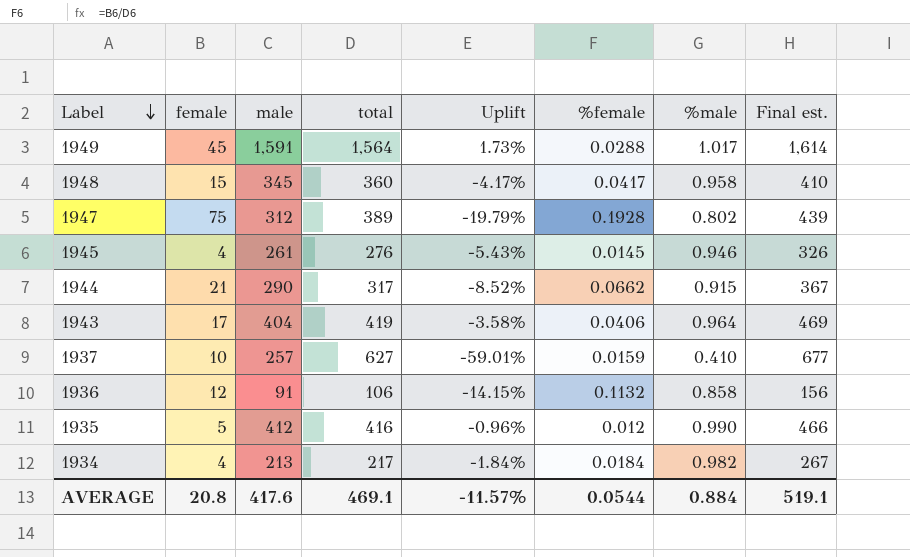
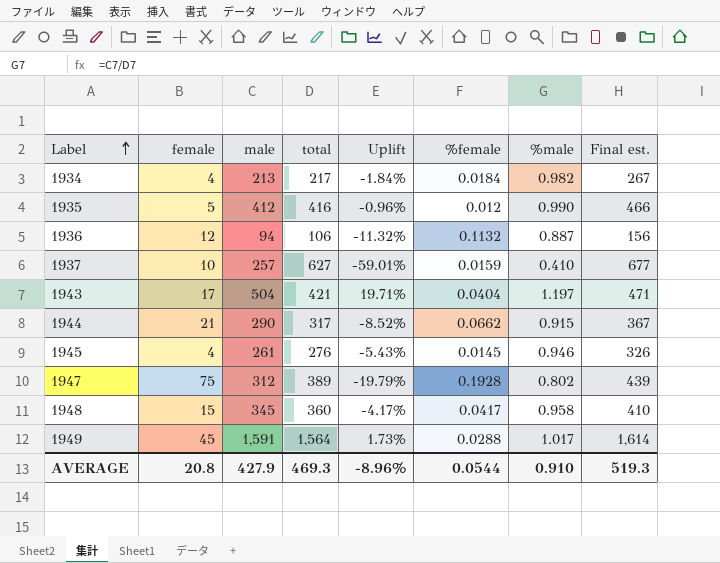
row order: Label descending -> Label ascending
1936 | male: 91 -> 94
1936 | Uplift: -14.15% -> -11.32%
1936 | %male: 0.858 -> 0.887
1943 | male: 404 -> 504
1943 | total: 419 -> 421
1943 | Uplift: -3.58% -> 19.71%
1943 | %female: 0.0406 -> 0.0404
1943 | %male: 0.964 -> 1.197
1943 | Final est.: 469 -> 471
AVERAGE | male: 417.6 -> 427.9
AVERAGE | total: 469.1 -> 469.3
AVERAGE | Uplift: -11.57% -> -8.96%
AVERAGE | %male: 0.884 -> 0.910
AVERAGE | Final est.: 519.1 -> 519.3

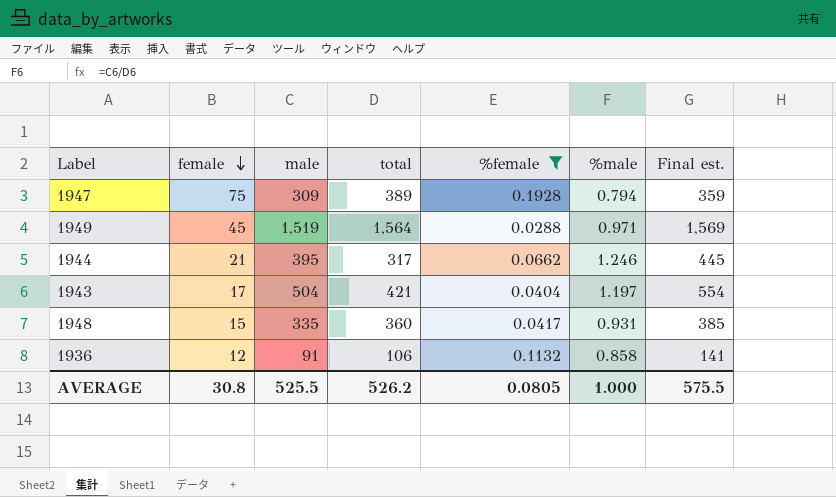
filter: none -> %female >= 0.0288
row order: Label ascending -> female descending
column Uplift | formula: ([male] - [total]) / [total] -> none
column Final est. | formula: [total] + 50 -> [male] + 50
1947 | male: 312 -> 309
1947 | %male: 0.802 -> 0.794
1949 | male: 1,591 -> 1,519
1949 | %male: 1.017 -> 0.971
1944 | male: 290 -> 395
1944 | %male: 0.915 -> 1.246
1948 | male: 345 -> 335
1948 | %male: 0.958 -> 0.931
1936 | male: 94 -> 91
1936 | %male: 0.887 -> 0.858
AVERAGE | female: 20.8 -> 30.8
AVERAGE | male: 427.9 -> 525.5
AVERAGE | total: 469.3 -> 526.2
AVERAGE | %female: 0.0544 -> 0.0805
AVERAGE | %male: 0.910 -> 1.000
AVERAGE | Final est.: 519.3 -> 575.5

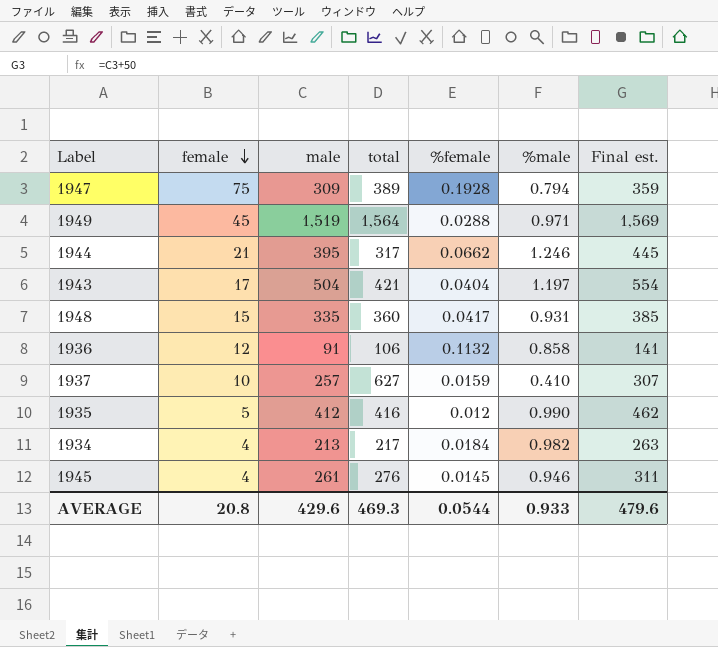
filter: %female >= 0.0288 -> none
AVERAGE | female: 30.8 -> 20.8
AVERAGE | male: 525.5 -> 429.6
AVERAGE | total: 526.2 -> 469.3
AVERAGE | %female: 0.0805 -> 0.0544
AVERAGE | %male: 1.000 -> 0.933
AVERAGE | Final est.: 575.5 -> 479.6

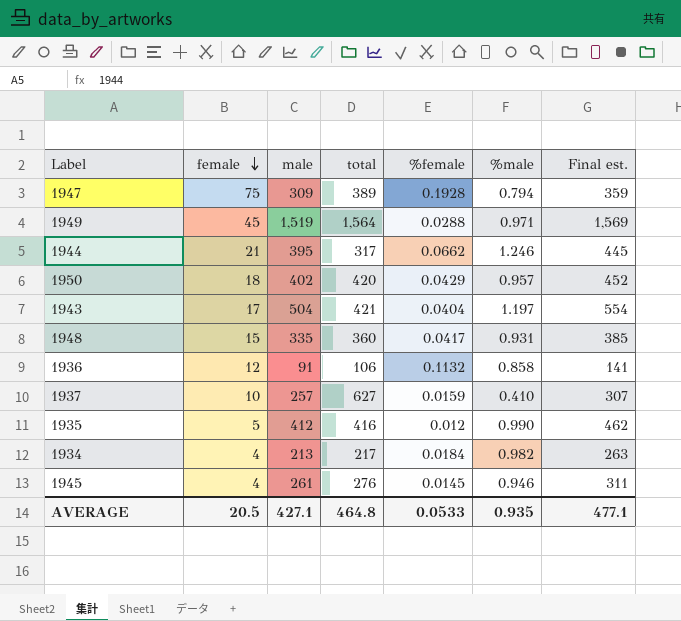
row 1950: none -> 18 | 402 | 420 | 0.0429 | 0.957 | 452
AVERAGE | female: 20.8 -> 20.5
AVERAGE | male: 429.6 -> 427.1
AVERAGE | total: 469.3 -> 464.8
AVERAGE | %female: 0.0544 -> 0.0533
AVERAGE | %male: 0.933 -> 0.935
AVERAGE | Final est.: 479.6 -> 477.1

